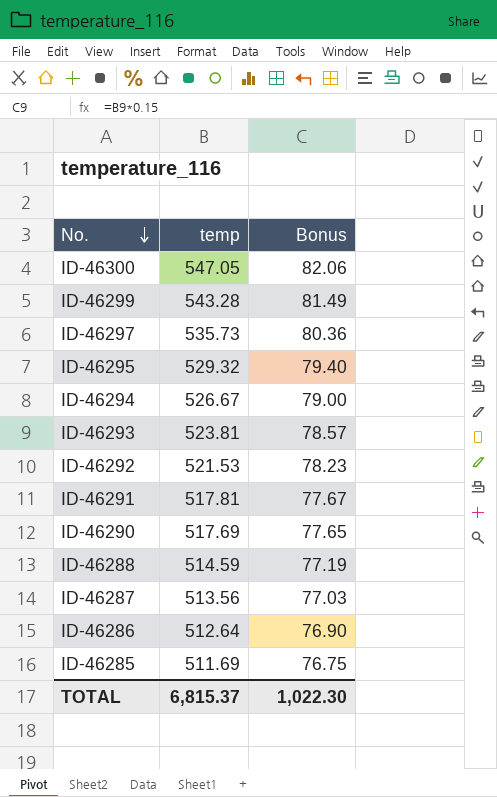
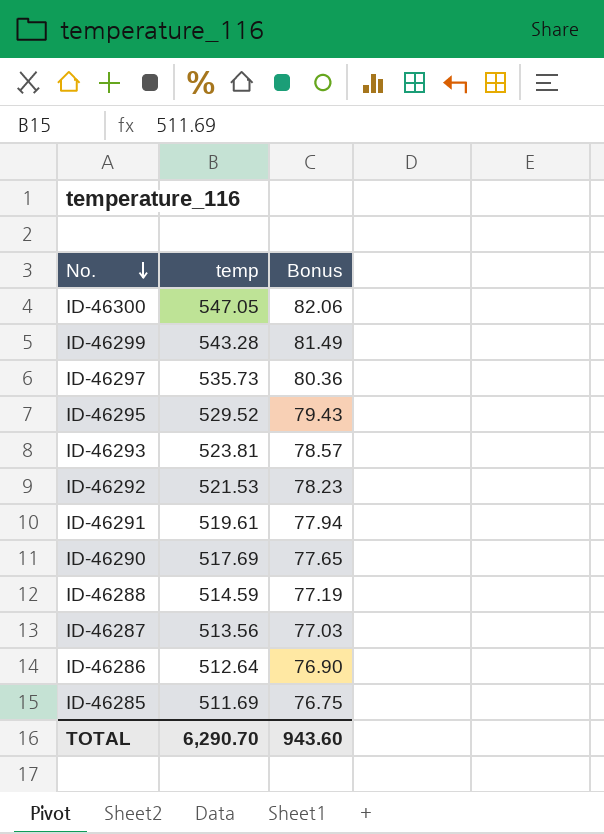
row ID-46294: 526.67 | 79.00 -> none
ID-46295 | temp: 529.32 -> 529.52
ID-46295 | Bonus: 79.40 -> 79.43
ID-46291 | temp: 517.81 -> 519.61
ID-46291 | Bonus: 77.67 -> 77.94
TOTAL | temp: 6,815.37 -> 6,290.70
TOTAL | Bonus: 1,022.30 -> 943.60

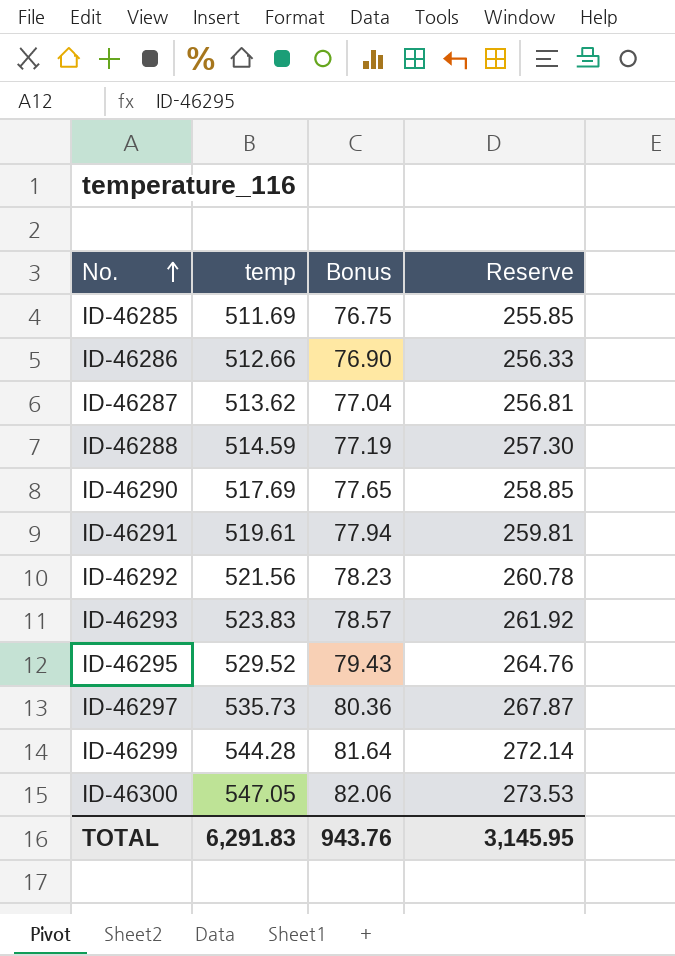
row order: No. descending -> No. ascending
column Reserve | formula: none -> [temp] * 0.5
ID-46286 | temp: 512.64 -> 512.66
ID-46287 | temp: 513.56 -> 513.62
ID-46287 | Bonus: 77.03 -> 77.04
ID-46292 | temp: 521.53 -> 521.56
ID-46293 | temp: 523.81 -> 523.83
ID-46299 | temp: 543.28 -> 544.28
ID-46299 | Bonus: 81.49 -> 81.64
TOTAL | temp: 6,290.70 -> 6,291.83
TOTAL | Bonus: 943.60 -> 943.76

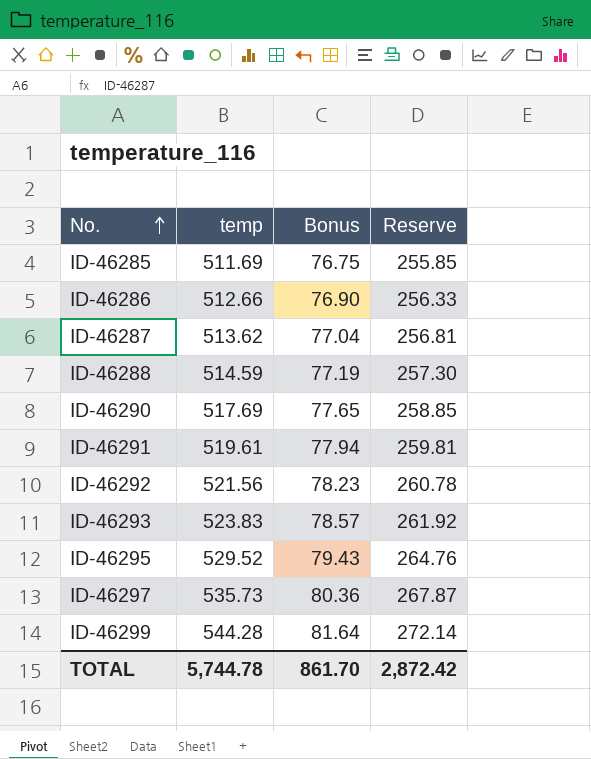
row ID-46300: 547.05 | 82.06 | 273.53 -> none
TOTAL | temp: 6,291.83 -> 5,744.78
TOTAL | Bonus: 943.76 -> 861.70
TOTAL | Reserve: 3,145.95 -> 2,872.42

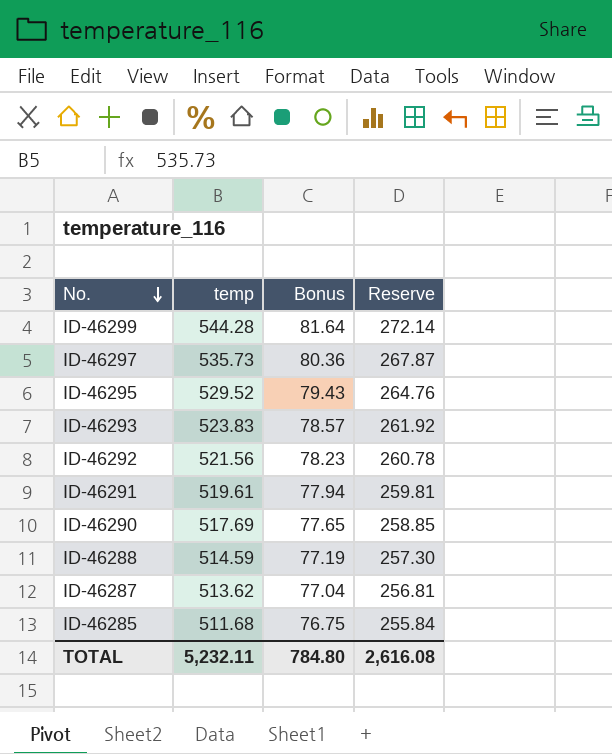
row order: No. ascending -> No. descending
row ID-46286: 512.66 | 76.90 | 256.33 -> none
ID-46285 | temp: 511.69 -> 511.68
ID-46285 | Reserve: 255.85 -> 255.84
TOTAL | temp: 5,744.78 -> 5,232.11
TOTAL | Bonus: 861.70 -> 784.80
TOTAL | Reserve: 2,872.42 -> 2,616.08

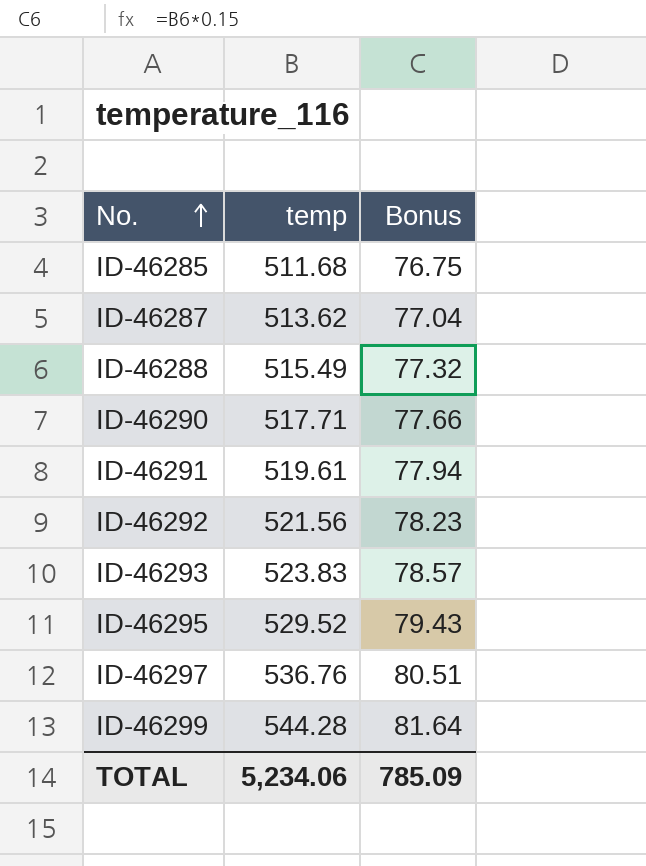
row order: No. descending -> No. ascending
column Reserve | formula: [temp] * 0.5 -> none
ID-46288 | temp: 514.59 -> 515.49
ID-46288 | Bonus: 77.19 -> 77.32
ID-46290 | temp: 517.69 -> 517.71
ID-46290 | Bonus: 77.65 -> 77.66
ID-46297 | temp: 535.73 -> 536.76
ID-46297 | Bonus: 80.36 -> 80.51
TOTAL | temp: 5,232.11 -> 5,234.06
TOTAL | Bonus: 784.80 -> 785.09

